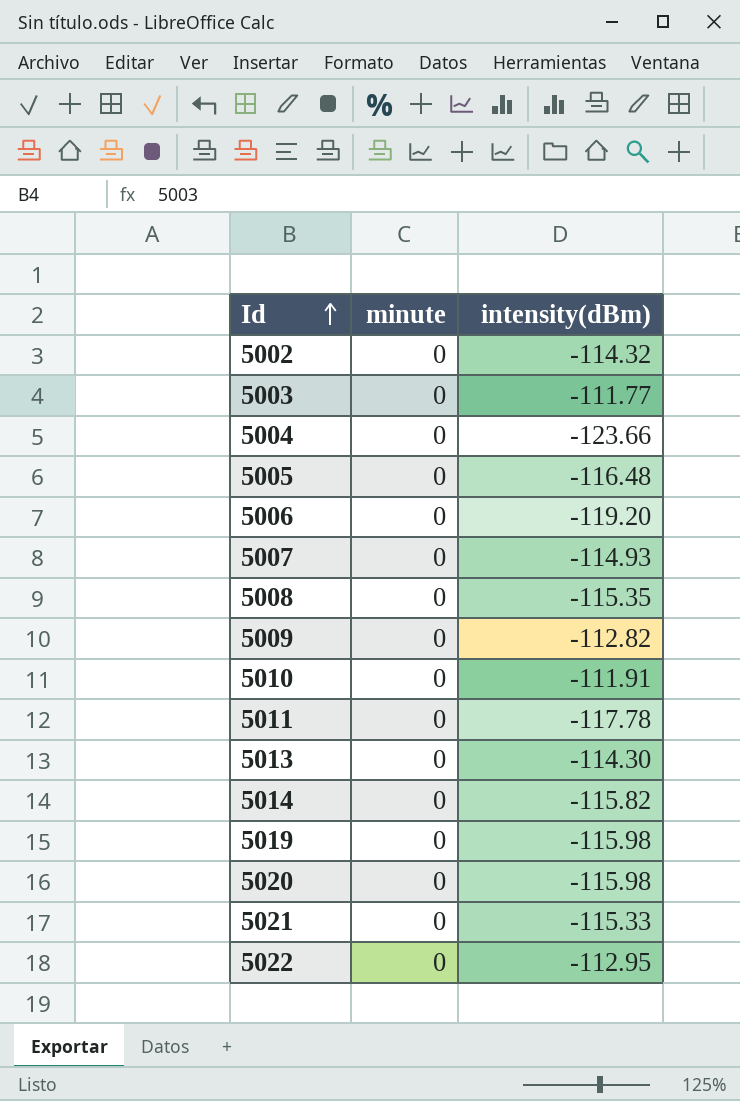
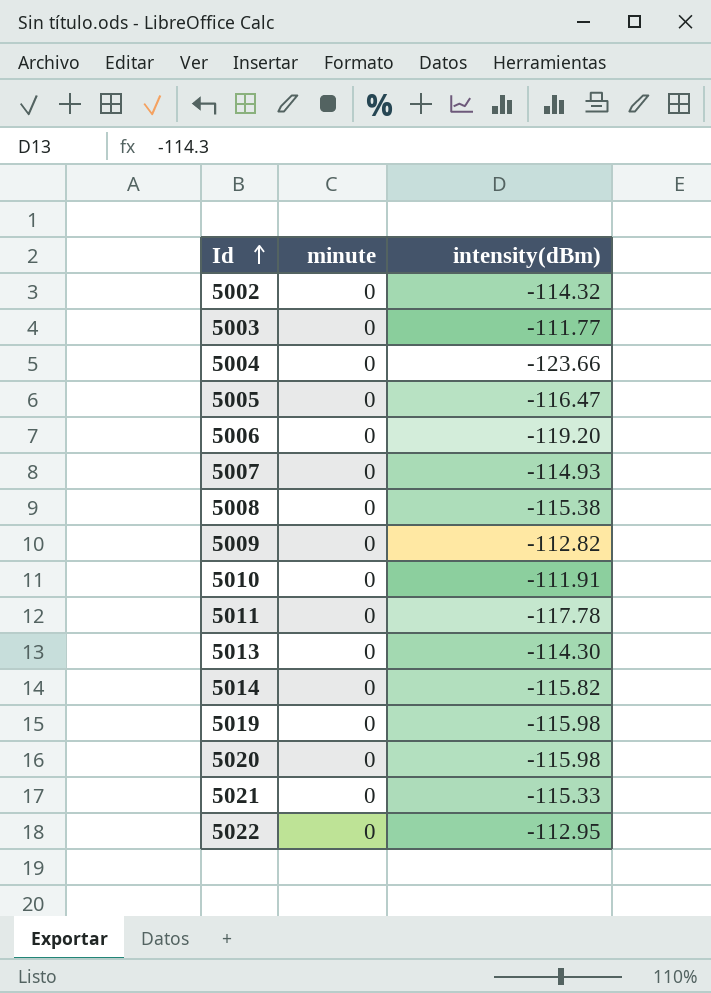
5005 | intensity(dBm): -116.48 -> -116.47
5008 | intensity(dBm): -115.35 -> -115.38

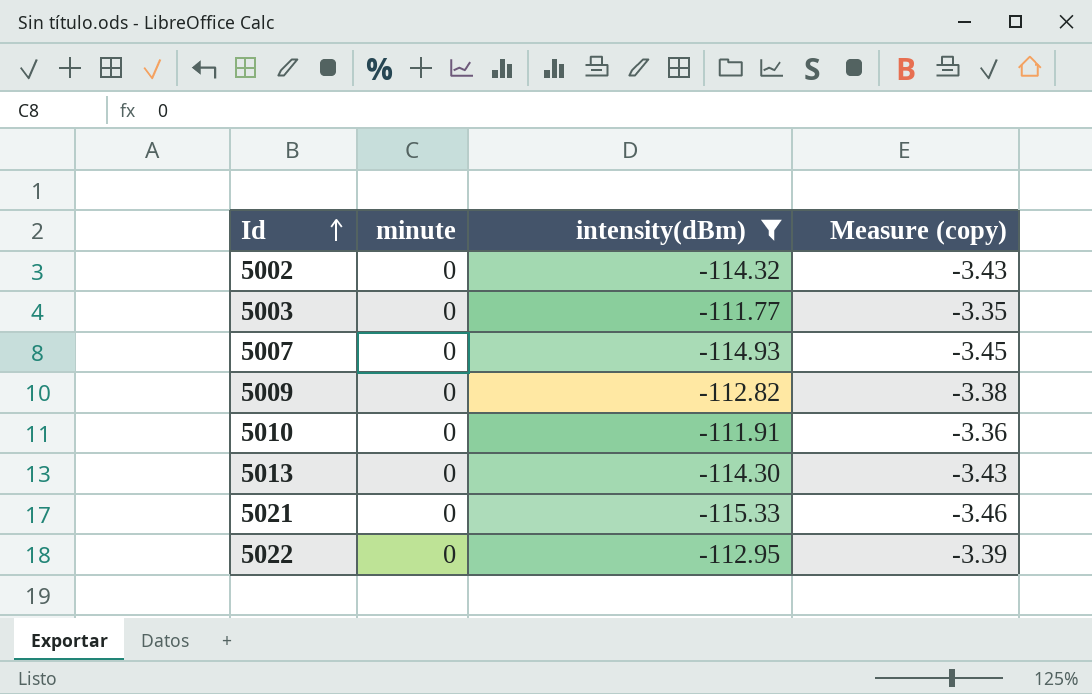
filter: none -> intensity(dBm) >= -115.33
column Measure (copy) | formula: none -> [intensity(dBm)] * 0.03

